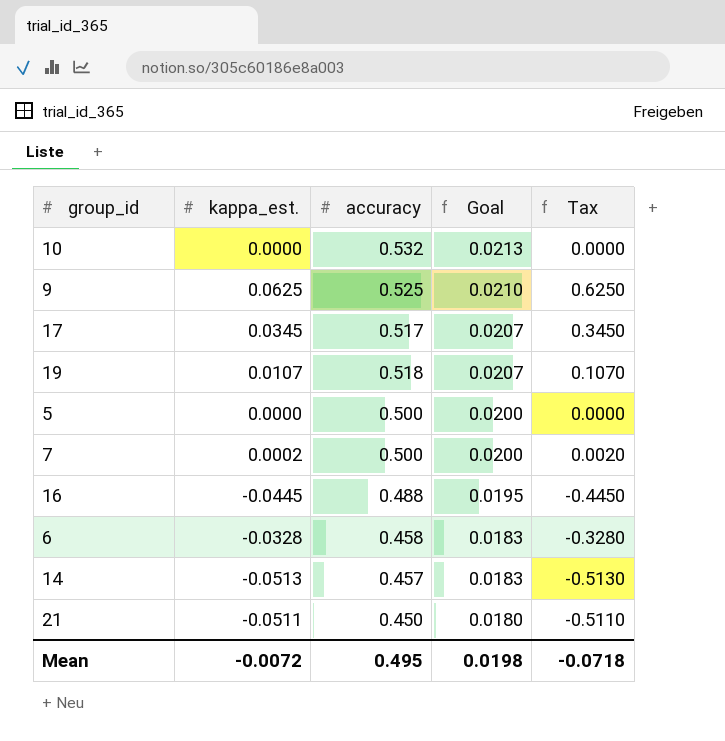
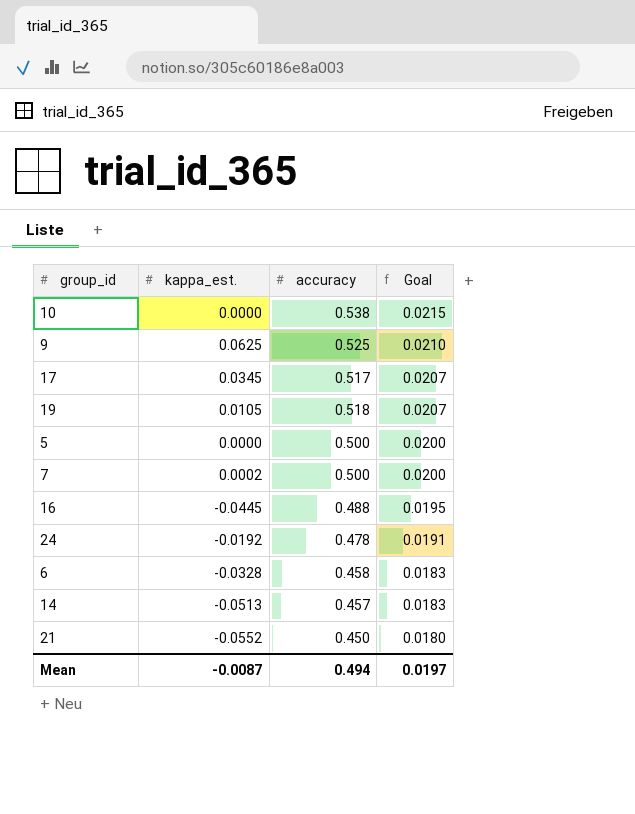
column Tax | formula: [kappa_est.] * 10 -> none
10 | accuracy: 0.532 -> 0.538
10 | Goal: 0.0213 -> 0.0215
19 | kappa_est.: 0.0107 -> 0.0105
row 24: none -> -0.0192 | 0.478 | 0.0191
21 | kappa_est.: -0.0511 -> -0.0552
Mean | kappa_est.: -0.0072 -> -0.0087
Mean | accuracy: 0.495 -> 0.494
Mean | Goal: 0.0198 -> 0.0197

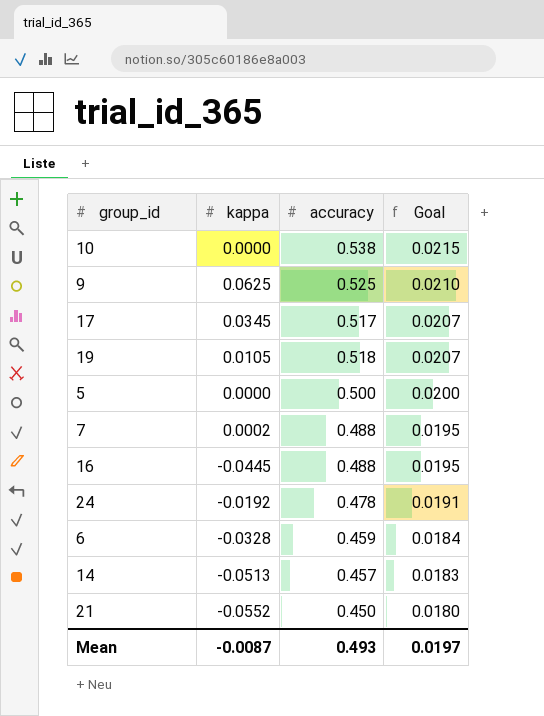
column name: kappa_est. -> kappa
7 | accuracy: 0.500 -> 0.488
7 | Goal: 0.0200 -> 0.0195
6 | accuracy: 0.458 -> 0.459
6 | Goal: 0.0183 -> 0.0184
Mean | accuracy: 0.494 -> 0.493

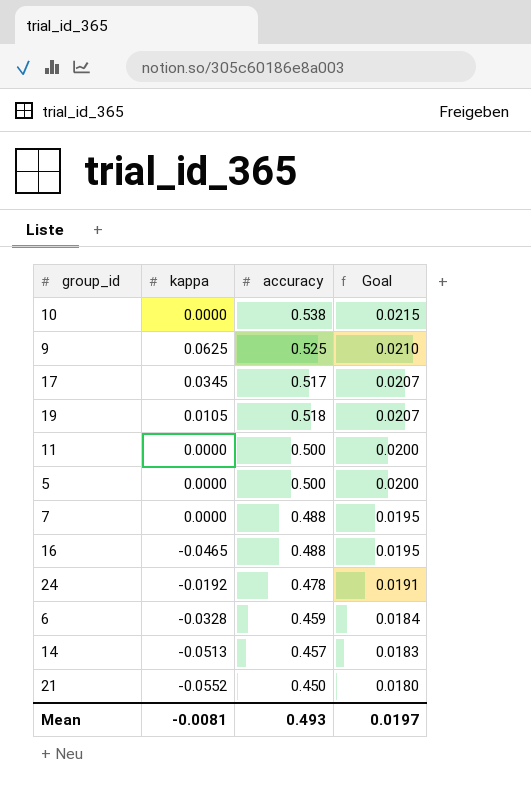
row 11: none -> 0.0000 | 0.500 | 0.0200
7 | kappa: 0.0002 -> 0.0000
16 | kappa: -0.0445 -> -0.0465
Mean | kappa: -0.0087 -> -0.0081

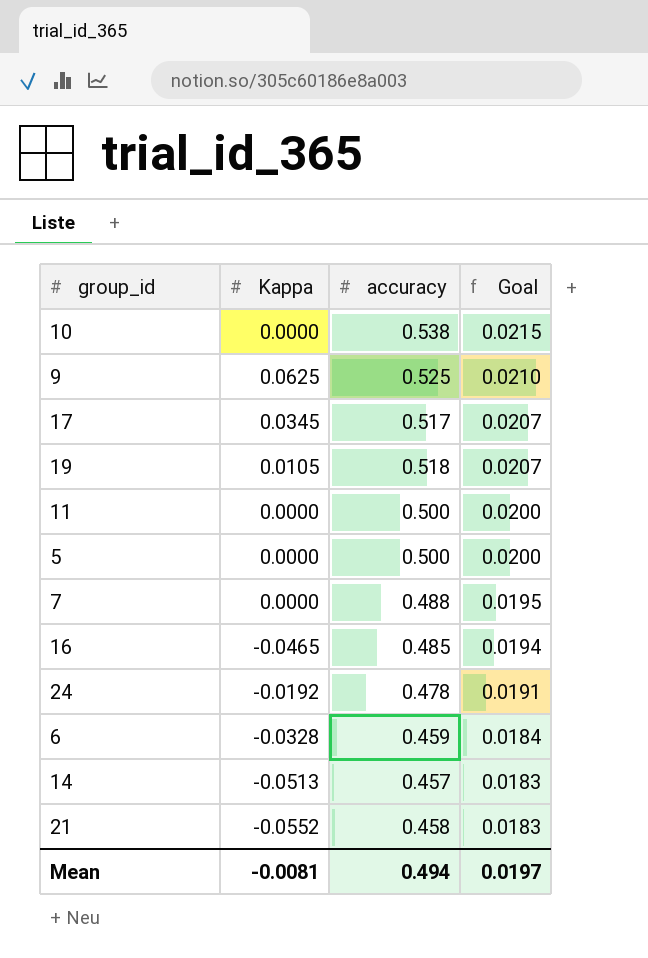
column name: kappa -> Kappa
16 | accuracy: 0.488 -> 0.485
16 | Goal: 0.0195 -> 0.0194
21 | accuracy: 0.450 -> 0.458
21 | Goal: 0.0180 -> 0.0183
Mean | accuracy: 0.493 -> 0.494

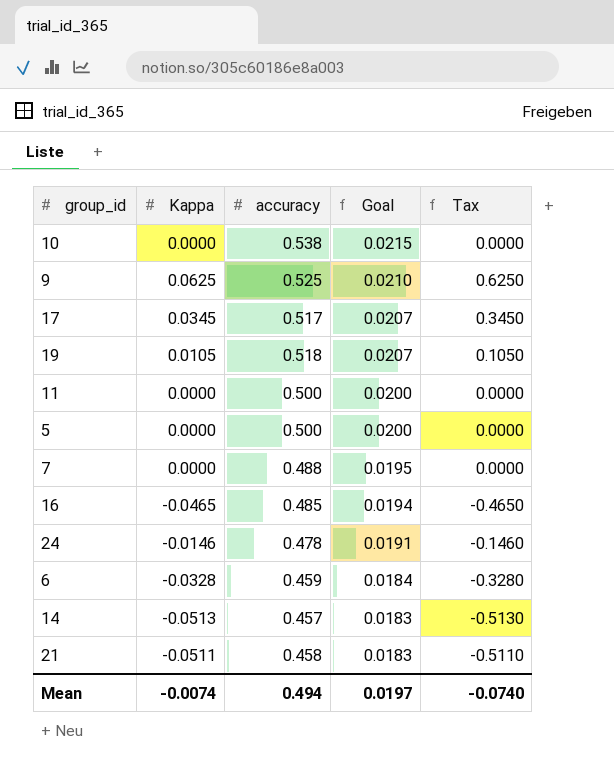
column Tax | formula: none -> [Kappa] * 10
24 | Kappa: -0.0192 -> -0.0146
21 | Kappa: -0.0552 -> -0.0511
Mean | Kappa: -0.0081 -> -0.0074

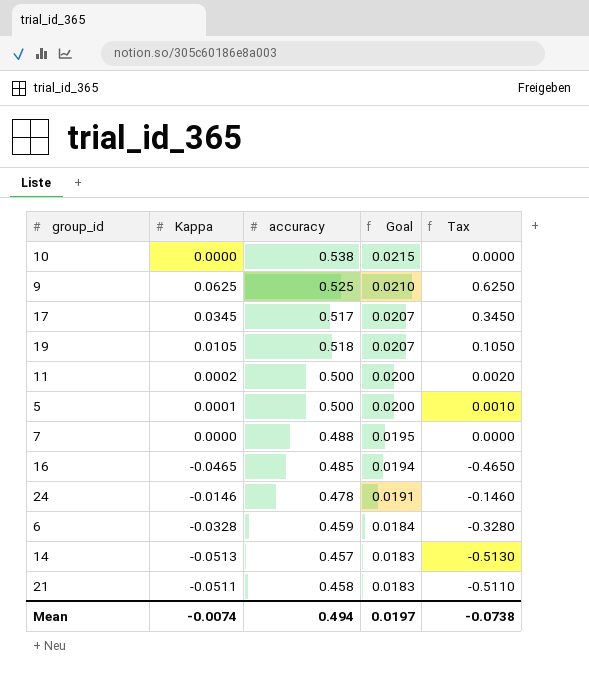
11 | Kappa: 0.0000 -> 0.0002
11 | Tax: 0.0000 -> 0.0020
5 | Kappa: 0.0000 -> 0.0001
5 | Tax: 0.0000 -> 0.0010
Mean | Tax: -0.0740 -> -0.0738

